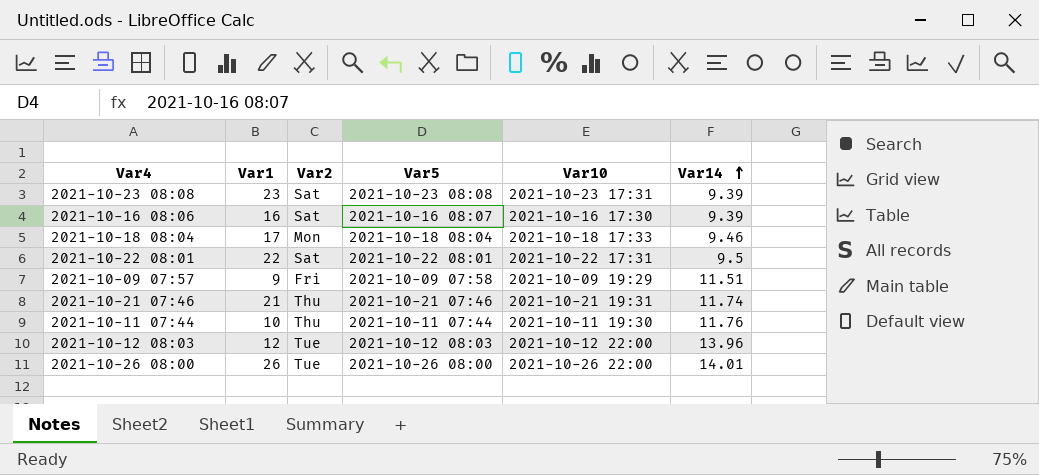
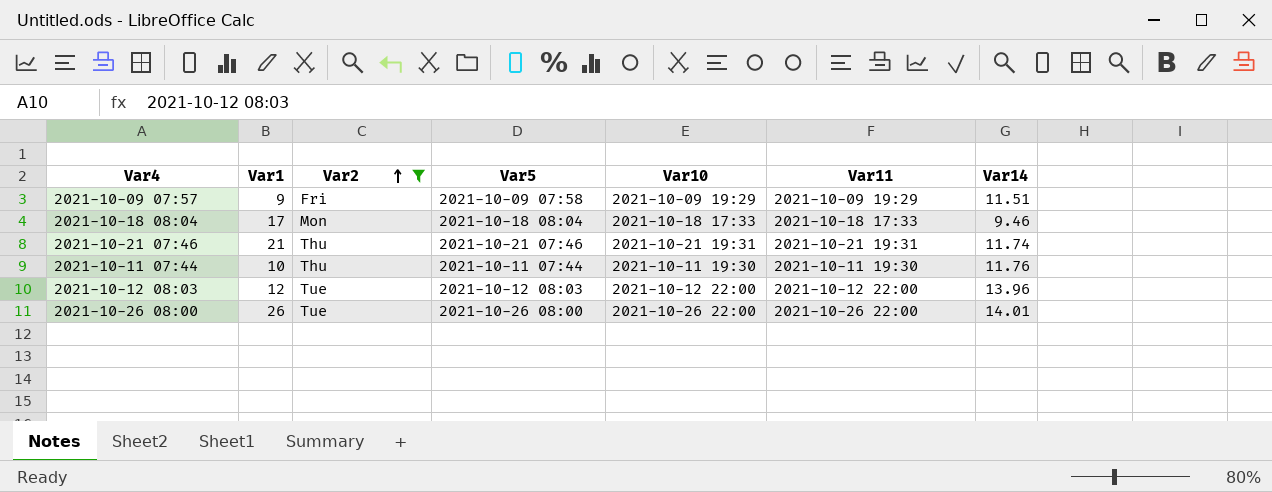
filter: none -> Var2 != Sat
row order: Var14 ascending -> Var2 ascending
column Var11 | position: none -> 6

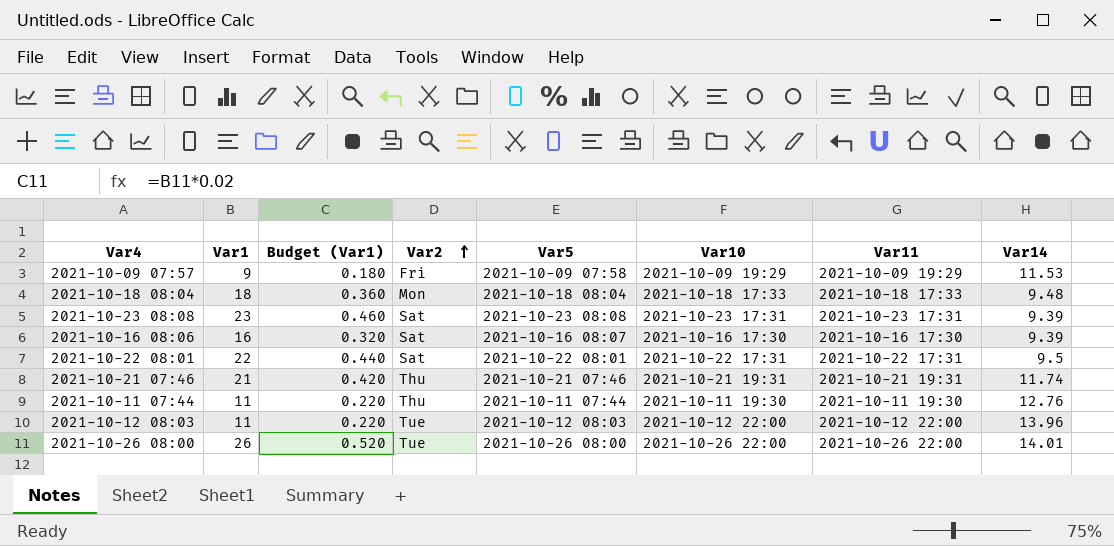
filter: Var2 != Sat -> none
column Budget (Var1) | formula: none -> [Var1] * 0.02
2021-10-09 07:57 | Var14: 11.51 -> 11.53
2021-10-18 08:04 | Var1: 17 -> 18
2021-10-18 08:04 | Var14: 9.46 -> 9.48
2021-10-11 07:44 | Var1: 10 -> 11
2021-10-11 07:44 | Var14: 11.76 -> 12.76
2021-10-12 08:03 | Var1: 12 -> 11

